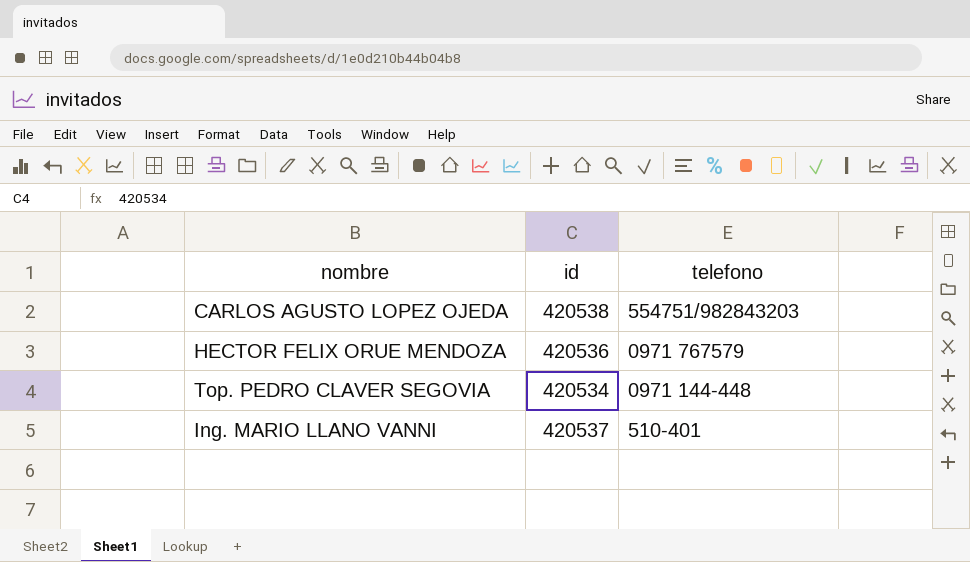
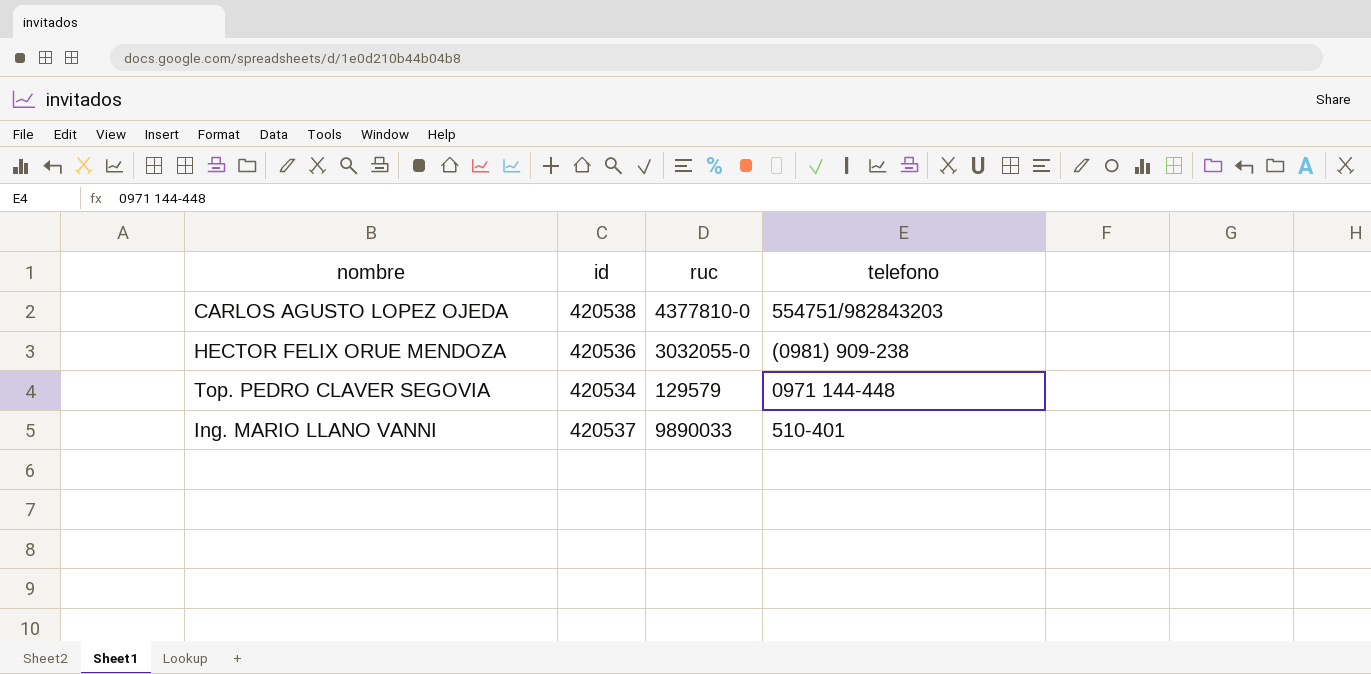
column ruc | position: none -> 3
HECTOR FELIX ORUE MENDOZA | telefono: 0971 767579 -> (0981) 909-238

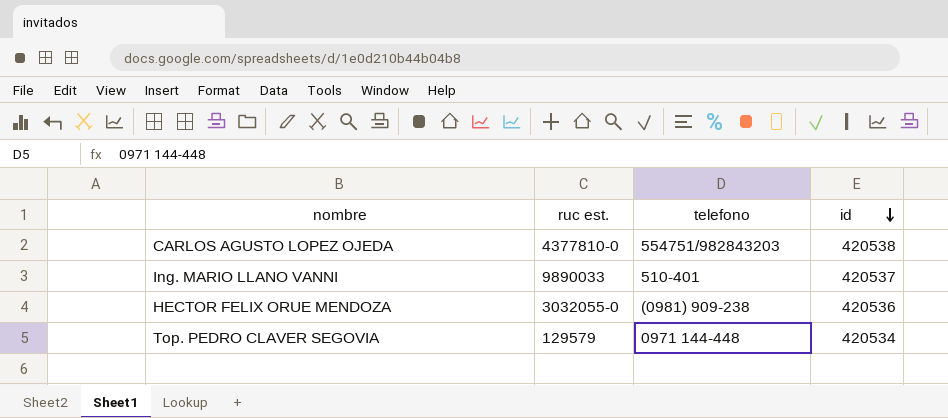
row order: none -> id descending
column name: ruc -> ruc est.
column id | position: 2 -> 4

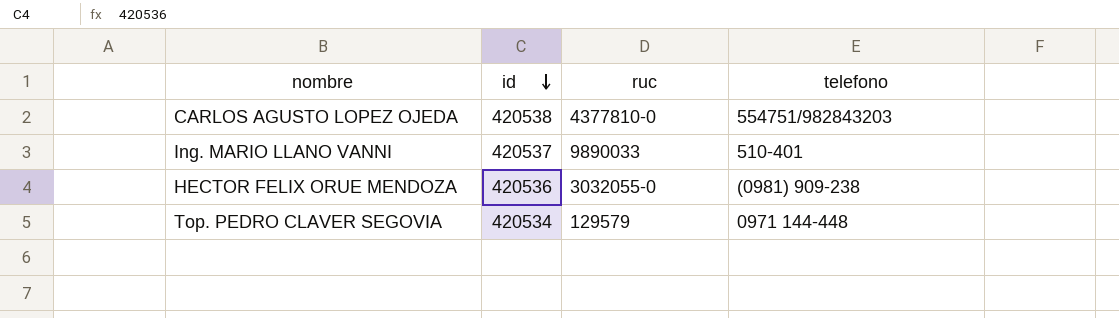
column id | position: 4 -> 2
column name: ruc est. -> ruc

